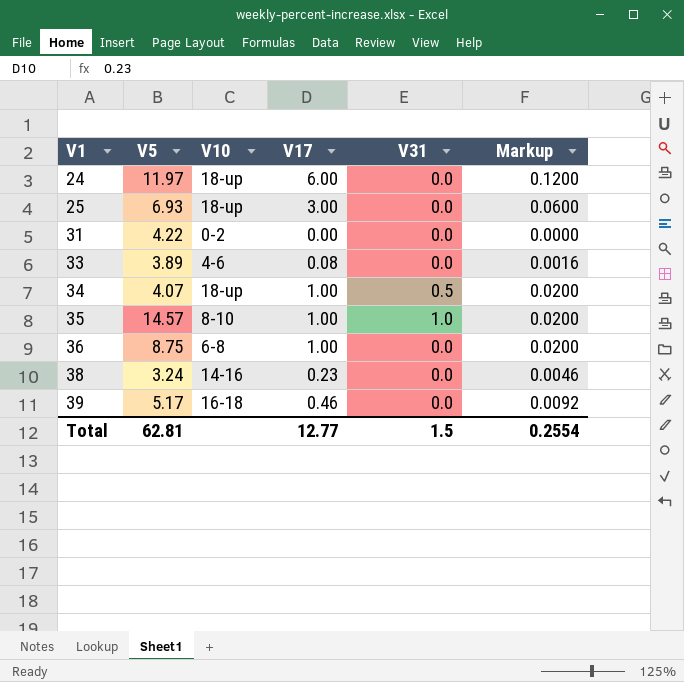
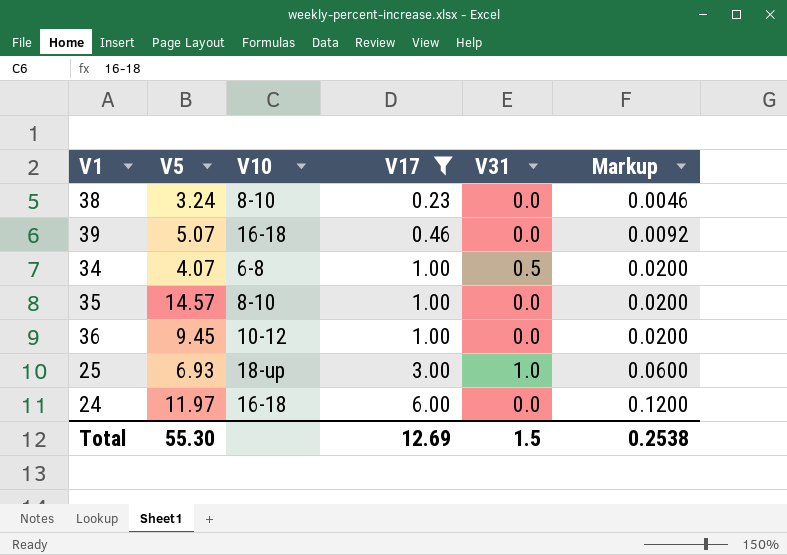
filter: none -> V17 >= 0.23
row order: V1 ascending -> V17 ascending
38 | V10: 14-16 -> 8-10
39 | V5: 5.17 -> 5.07
34 | V10: 18-up -> 6-8
35 | V31: 1.0 -> 0.0
36 | V5: 8.75 -> 9.45
36 | V10: 6-8 -> 10-12
25 | V31: 0.0 -> 1.0
24 | V10: 18-up -> 16-18
Total | V5: 62.81 -> 55.30
Total | V17: 12.77 -> 12.69
Total | Markup: 0.2554 -> 0.2538

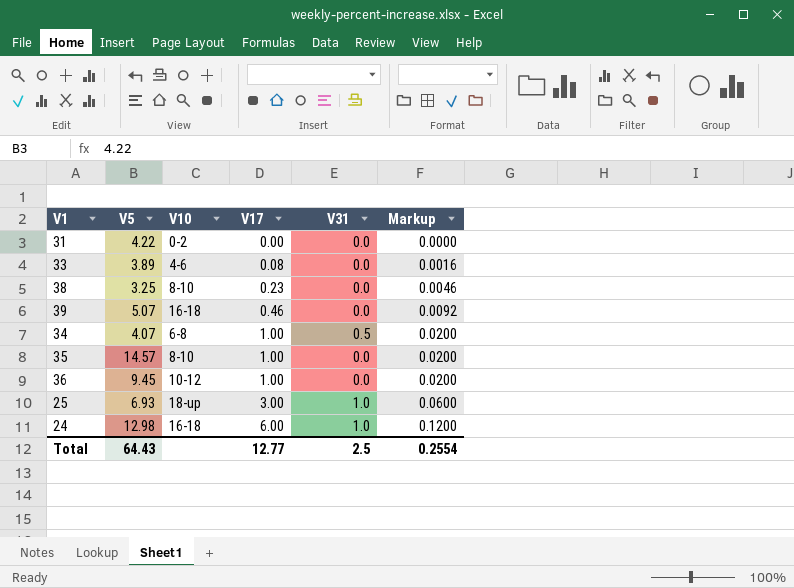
filter: V17 >= 0.23 -> none
38 | V5: 3.24 -> 3.25
24 | V5: 11.97 -> 12.98
24 | V31: 0.0 -> 1.0
Total | V5: 55.30 -> 64.43
Total | V17: 12.69 -> 12.77
Total | V31: 1.5 -> 2.5
Total | Markup: 0.2538 -> 0.2554

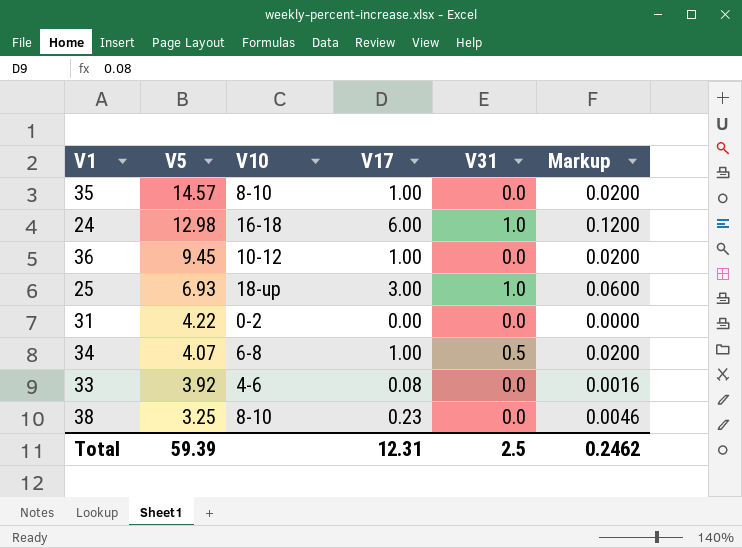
row order: V17 ascending -> V5 descending
row 39: 5.07 | 16-18 | 0.46 | 0.0 | 0.0092 -> none
33 | V5: 3.89 -> 3.92
Total | V5: 64.43 -> 59.39
Total | V17: 12.77 -> 12.31
Total | Markup: 0.2554 -> 0.2462

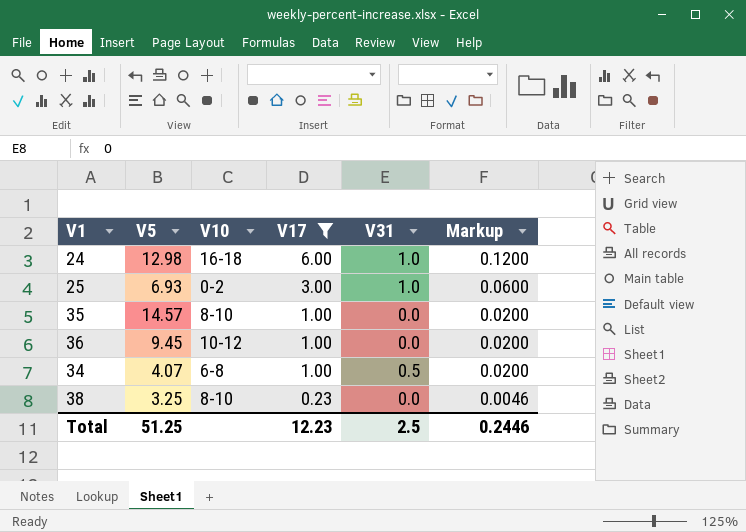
filter: none -> V17 >= 0.23
row order: V5 descending -> V17 descending
25 | V10: 18-up -> 0-2
Total | V5: 59.39 -> 51.25
Total | V17: 12.31 -> 12.23
Total | Markup: 0.2462 -> 0.2446

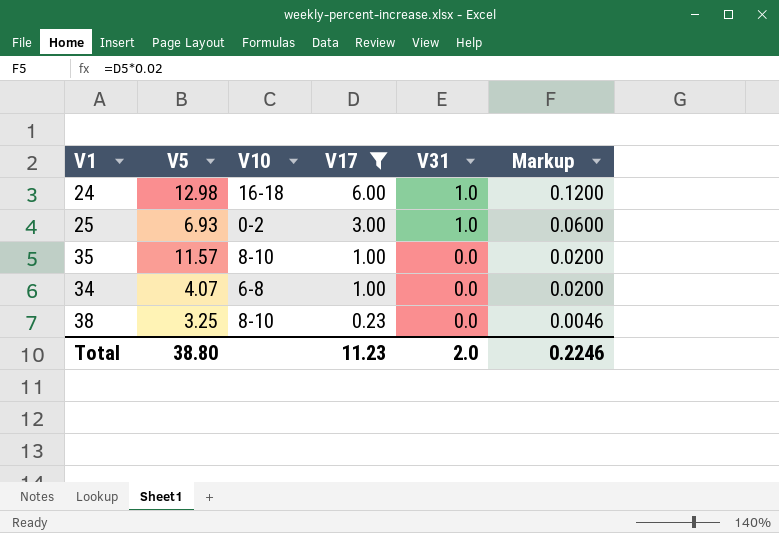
row 36: 9.45 | 10-12 | 1.00 | 0.0 | 0.0200 -> none
35 | V5: 14.57 -> 11.57
34 | V31: 0.5 -> 0.0
Total | V5: 51.25 -> 38.80
Total | V17: 12.23 -> 11.23
Total | V31: 2.5 -> 2.0
Total | Markup: 0.2446 -> 0.2246

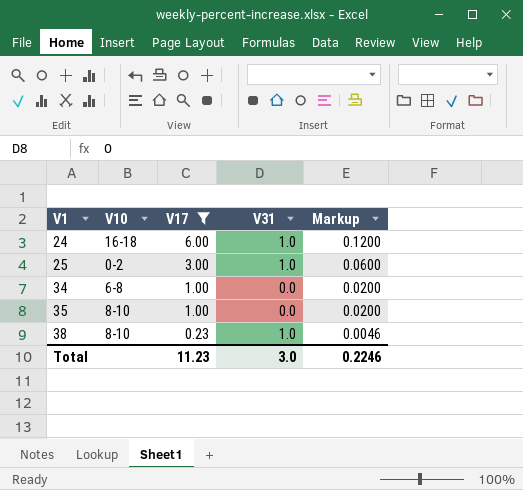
row order: V17 descending -> V1 ascending
column V5 | position: 2 -> none
38 | V31: 0.0 -> 1.0
Total | V31: 2.0 -> 3.0

